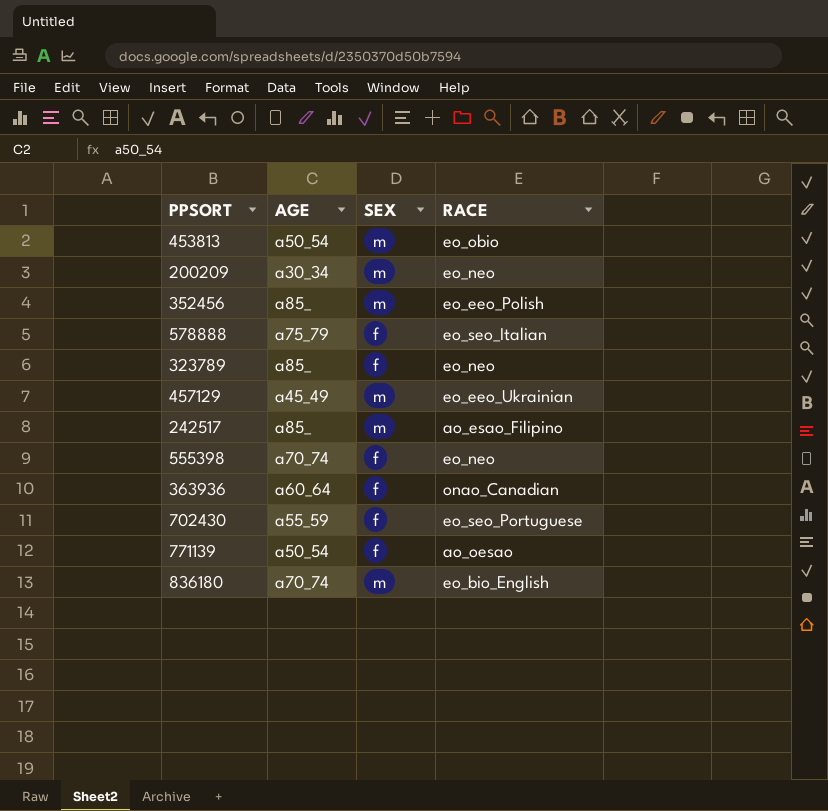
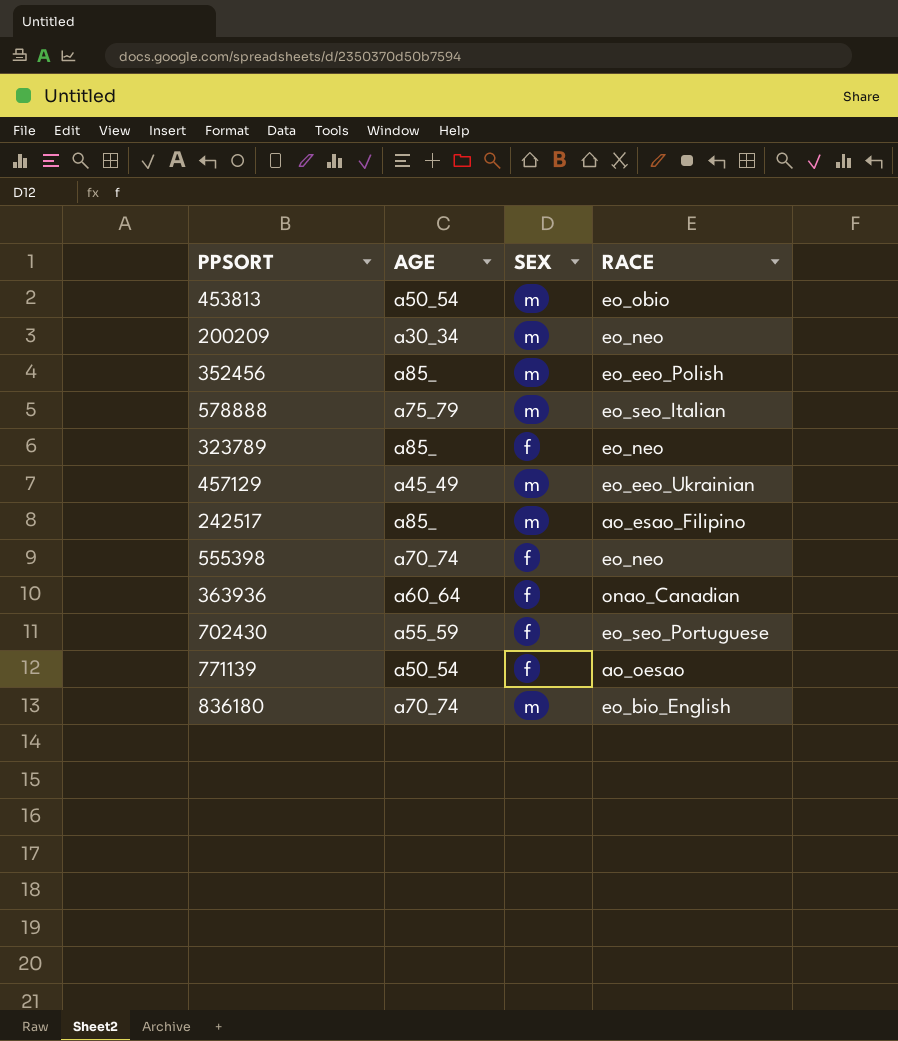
578888 | SEX: f -> m

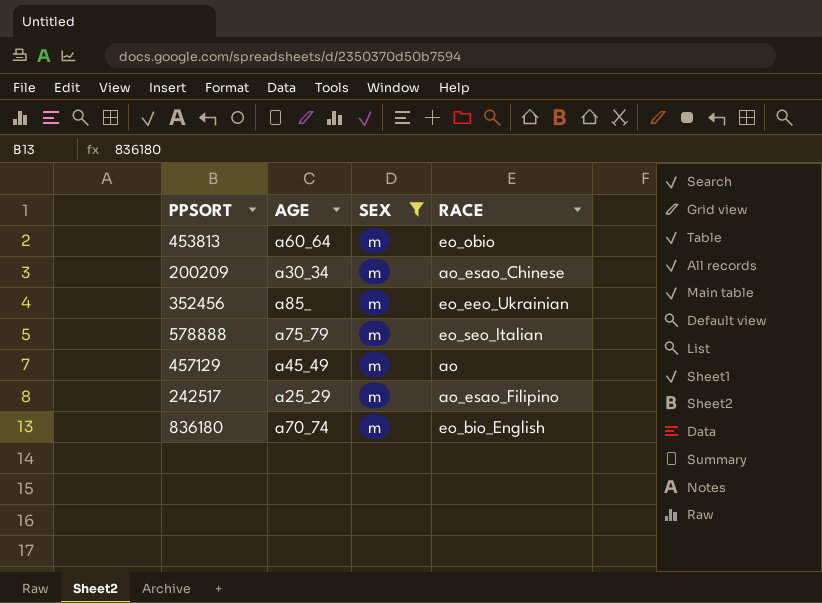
filter: none -> SEX = m
453813 | AGE: a50_54 -> a60_64
200209 | RACE: eo_neo -> ao_esao_Chinese
352456 | RACE: eo_eeo_Polish -> eo_eeo_Ukrainian
457129 | RACE: eo_eeo_Ukrainian -> ao
242517 | AGE: a85_ -> a25_29

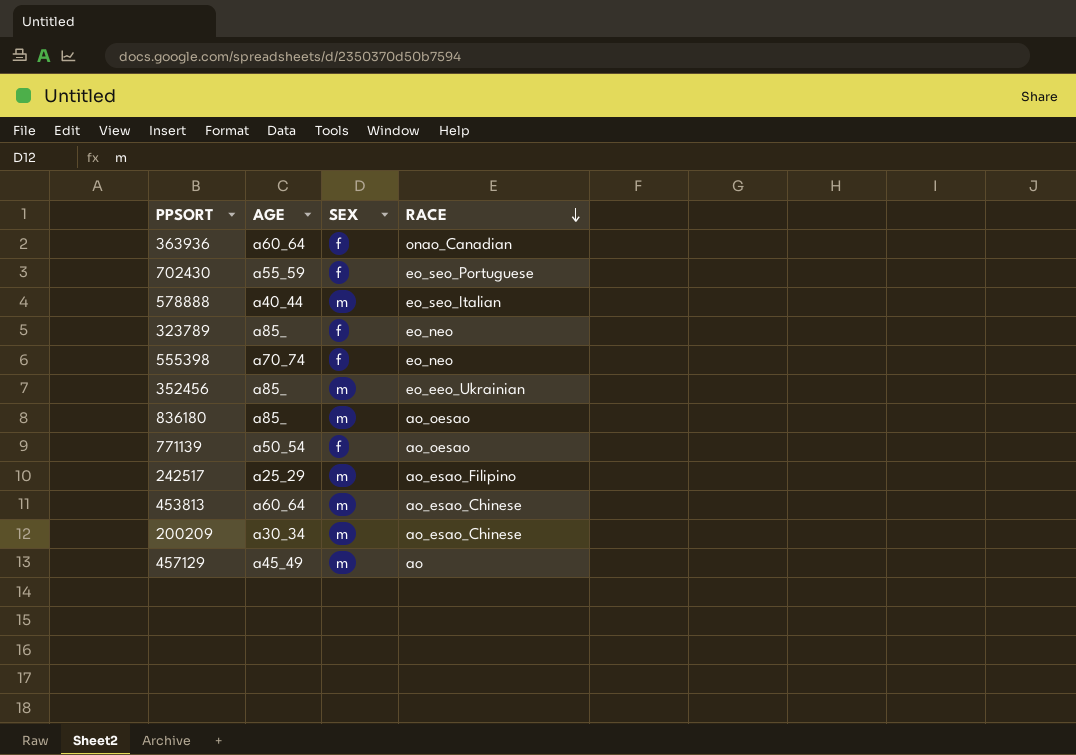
filter: SEX = m -> none
row order: none -> RACE descending
578888 | AGE: a75_79 -> a40_44
836180 | AGE: a70_74 -> a85_
836180 | RACE: eo_bio_English -> ao_oesao
453813 | RACE: eo_obio -> ao_esao_Chinese

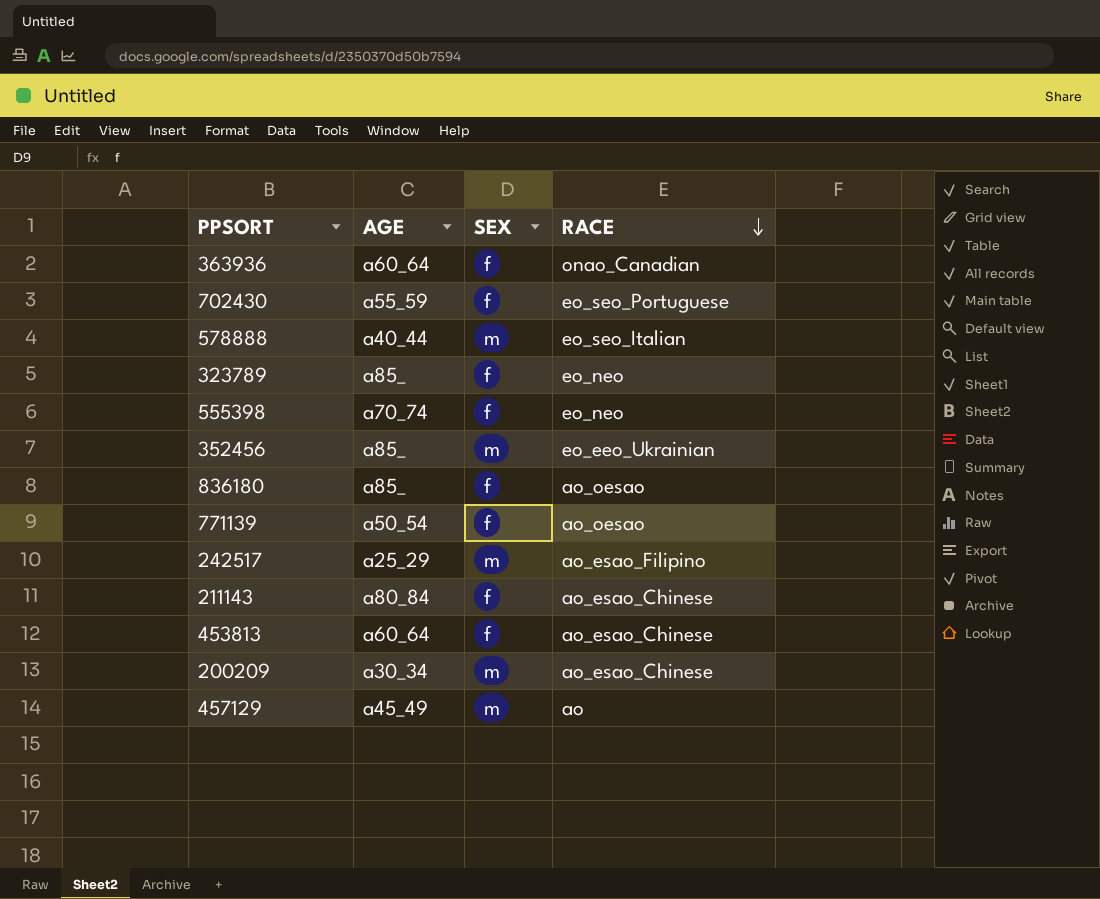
836180 | SEX: m -> f
row 211143: none -> a80_84 | f | ao_esao_Chinese
453813 | SEX: m -> f

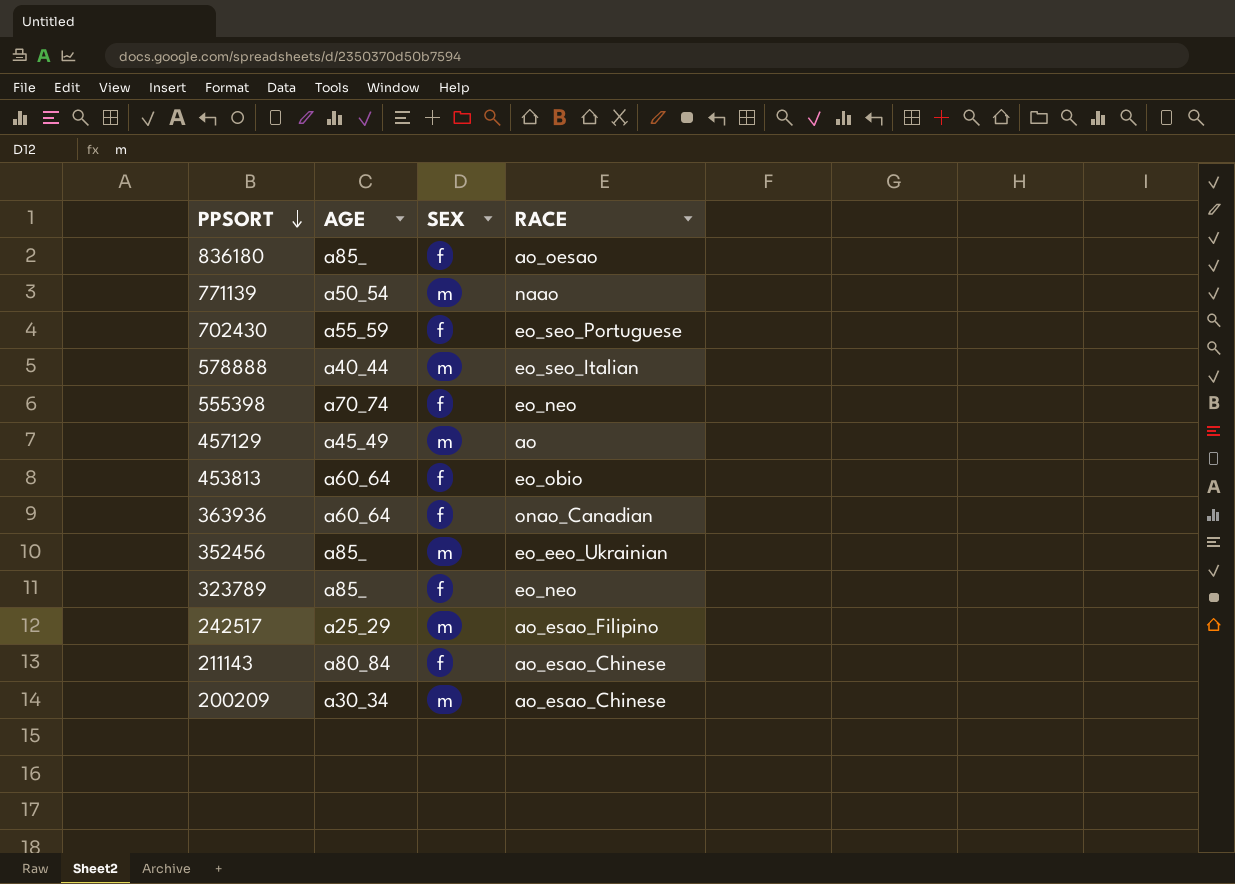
row order: RACE descending -> PPSORT descending
771139 | SEX: f -> m
771139 | RACE: ao_oesao -> naao
453813 | RACE: ao_esao_Chinese -> eo_obio

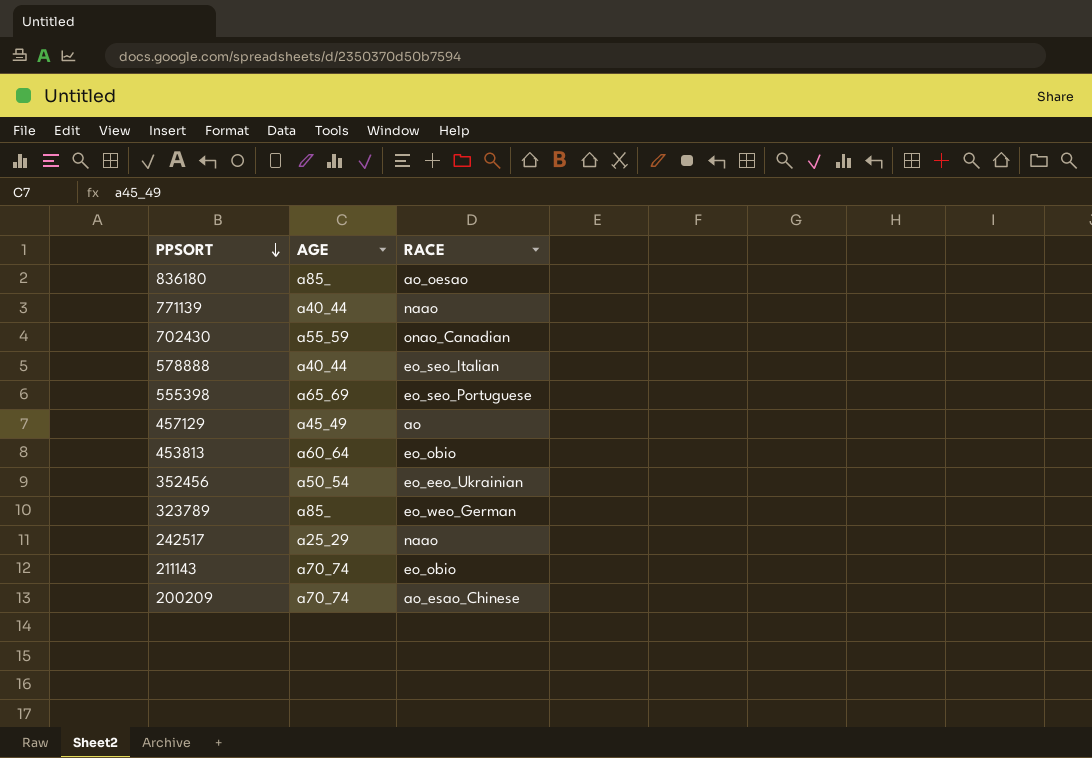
column SEX | position: 3 -> none
row 363936: a60_64 | f | onao_Canadian -> none
771139 | AGE: a50_54 -> a40_44
702430 | RACE: eo_seo_Portuguese -> onao_Canadian
555398 | AGE: a70_74 -> a65_69
555398 | RACE: eo_neo -> eo_seo_Portuguese
352456 | AGE: a85_ -> a50_54
323789 | RACE: eo_neo -> eo_weo_German
242517 | RACE: ao_esao_Filipino -> naao
211143 | AGE: a80_84 -> a70_74
211143 | RACE: ao_esao_Chinese -> eo_obio
200209 | AGE: a30_34 -> a70_74

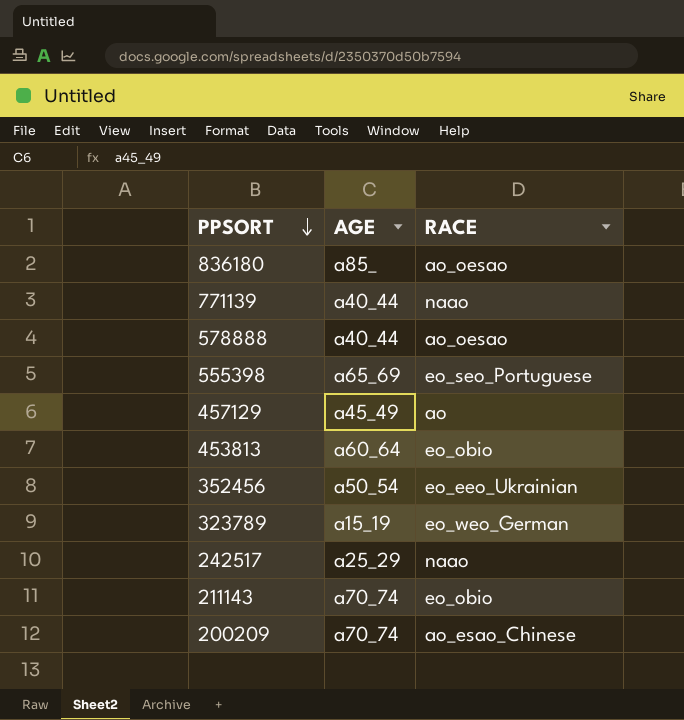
row 702430: a55_59 | onao_Canadian -> none
578888 | RACE: eo_seo_Italian -> ao_oesao
323789 | AGE: a85_ -> a15_19

